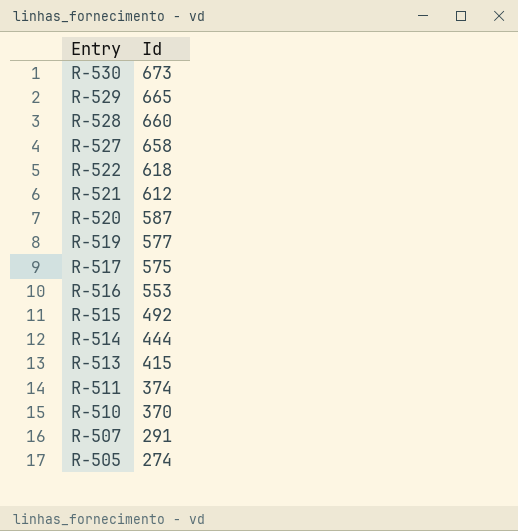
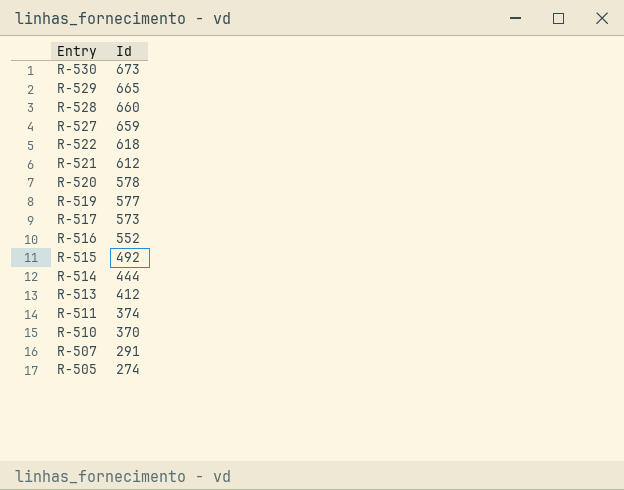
R-527 | Id: 658 -> 659
R-520 | Id: 587 -> 578
R-517 | Id: 575 -> 573
R-516 | Id: 553 -> 552
R-513 | Id: 415 -> 412

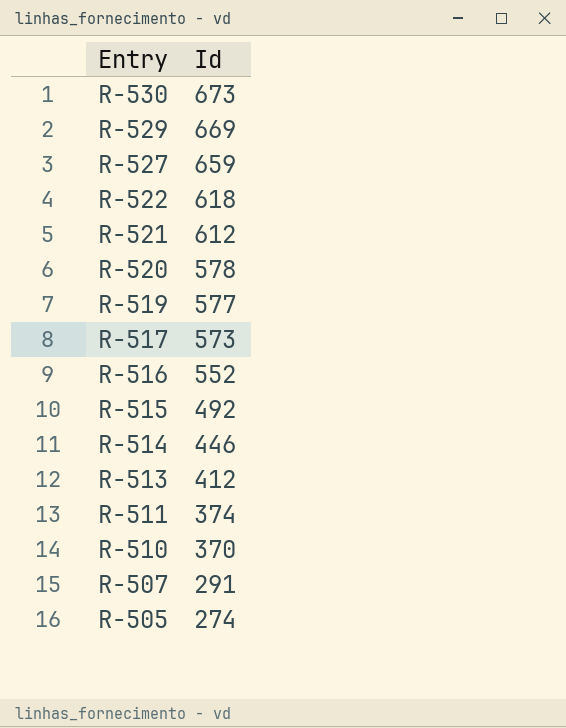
row R-528: 660 -> none
R-529 | Id: 665 -> 669
R-514 | Id: 444 -> 446

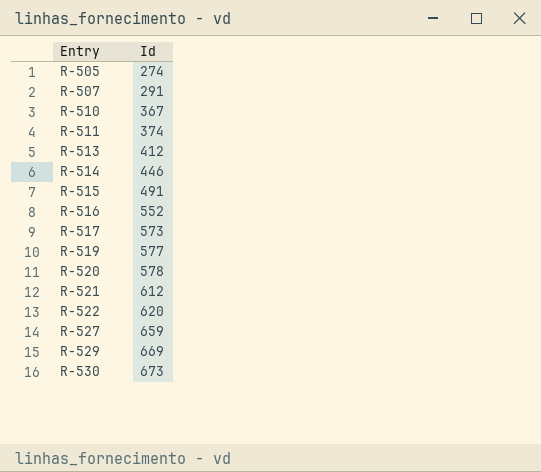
row order: Entry descending -> Entry ascending
R-510 | Id: 370 -> 367
R-515 | Id: 492 -> 491
R-522 | Id: 618 -> 620

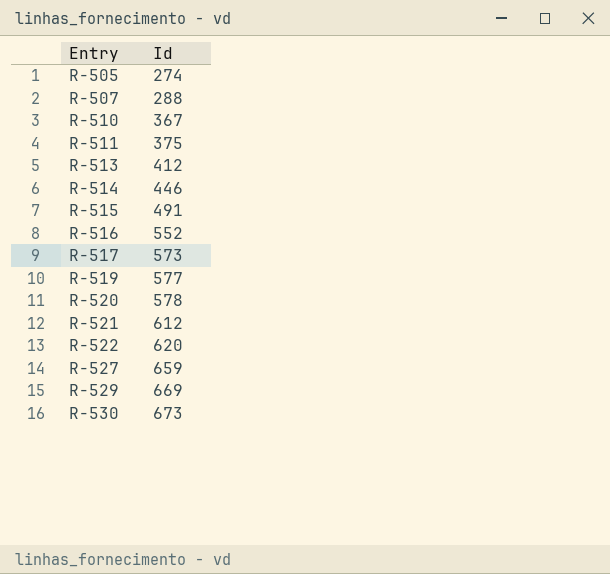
R-507 | Id: 291 -> 288
R-511 | Id: 374 -> 375

